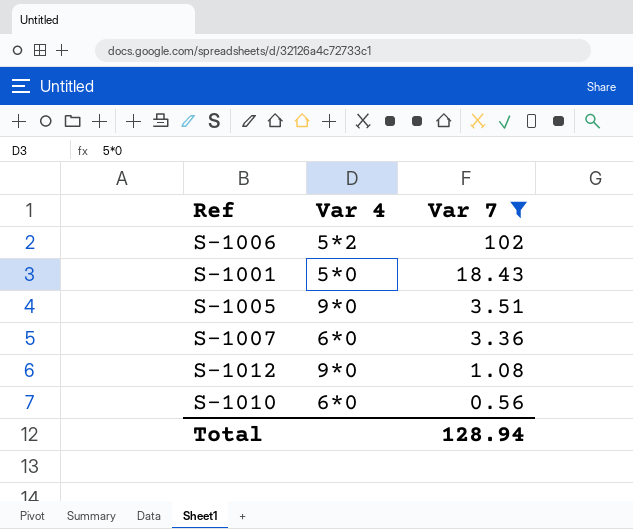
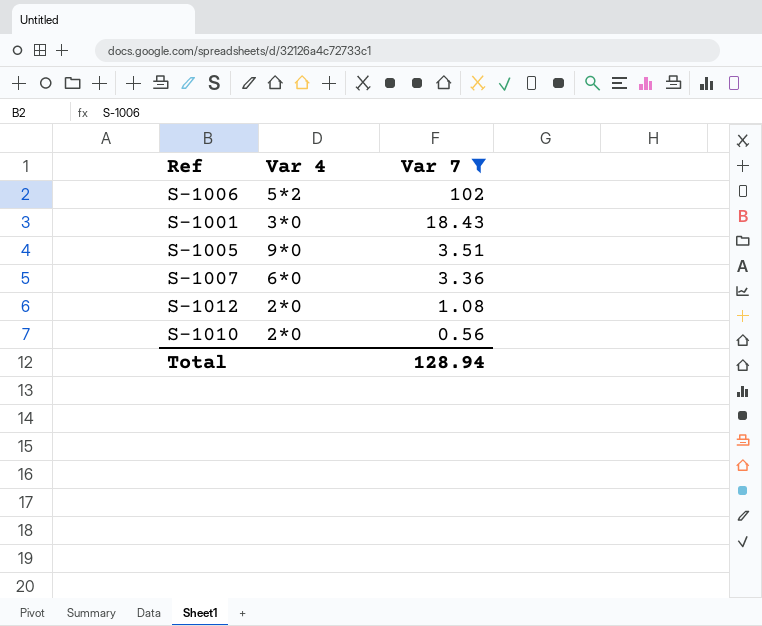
S-1001 | Var 4: 5*0 -> 3*0
S-1012 | Var 4: 9*0 -> 2*0
S-1010 | Var 4: 6*0 -> 2*0

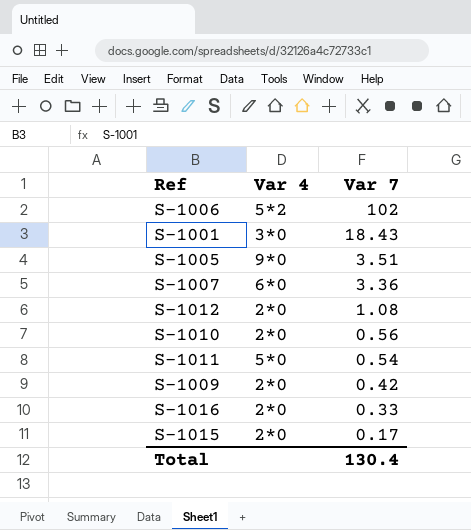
filter: Var 7 >= 0.56 -> none
Total | Var 7: 128.94 -> 130.4

